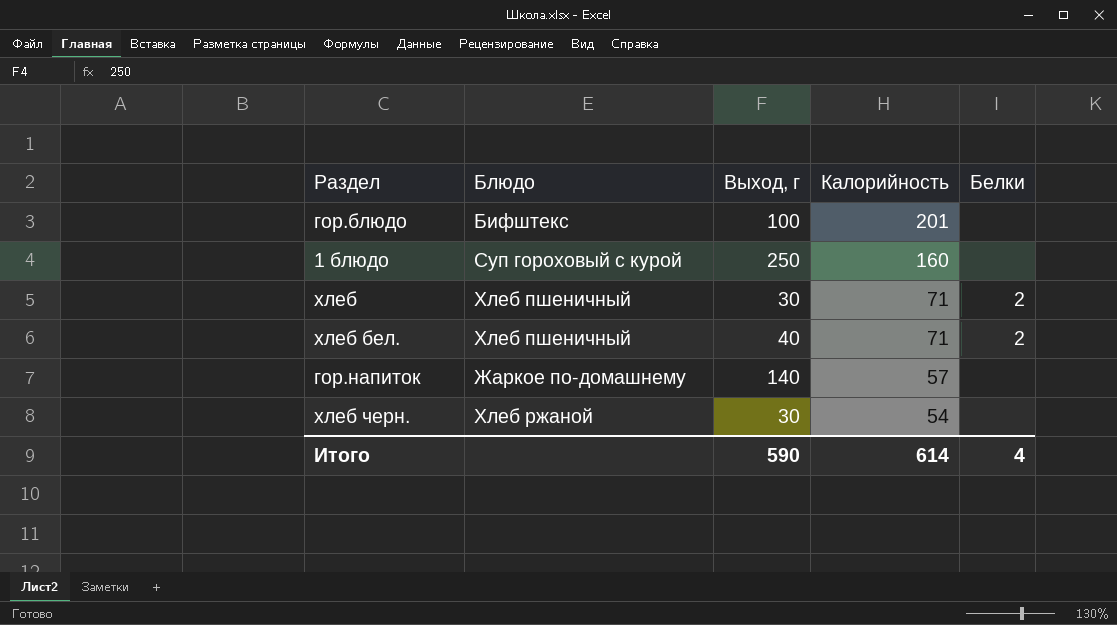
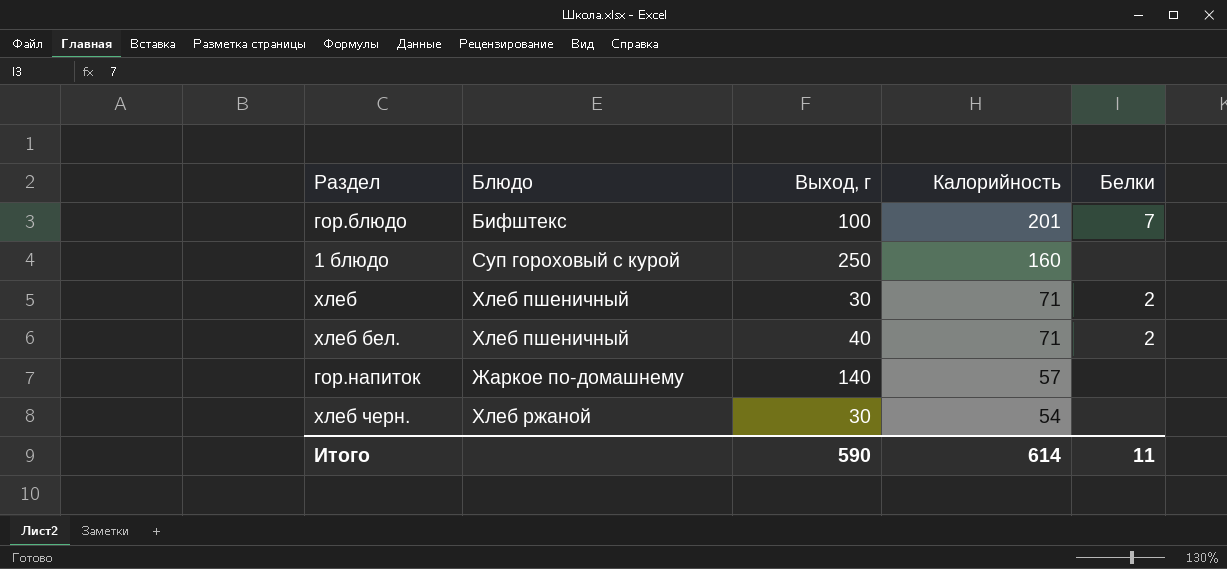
гор.блюдо | Белки: none -> 7
Итого | Белки: 4 -> 11

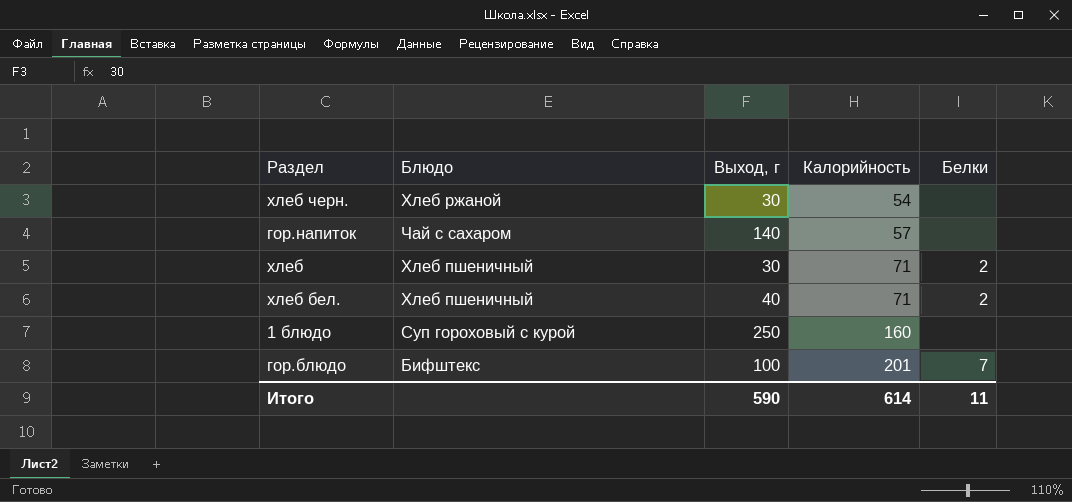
row order: Калорийность descending -> Калорийность ascending
гор.напиток | Блюдо: Жаркое по-домашнему -> Чай с сахаром

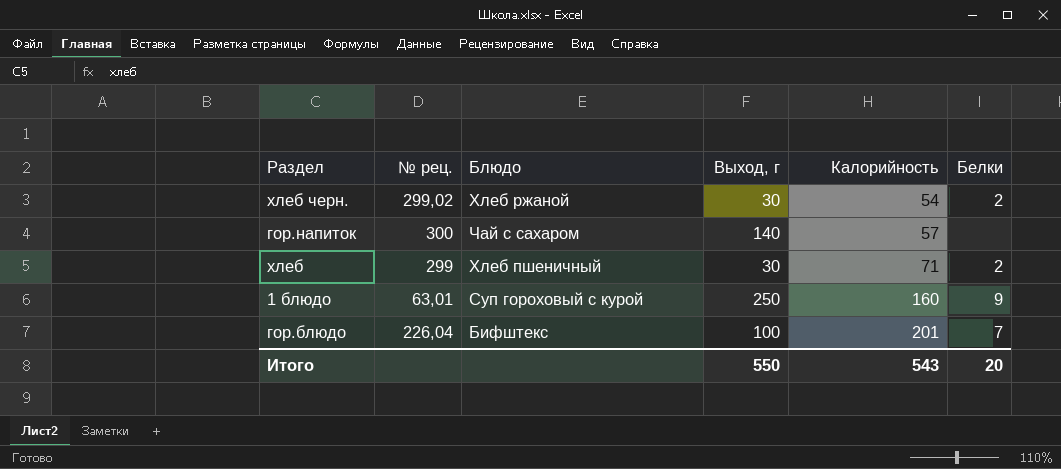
column № рец. | position: none -> 2
row хлеб бел.: Хлеб пшеничный | 40 | 71 | 2 -> none
хлеб черн. | Белки: none -> 2
1 блюдо | Белки: none -> 9
Итого | Выход, г: 590 -> 550
Итого | Калорийность: 614 -> 543
Итого | Белки: 11 -> 20

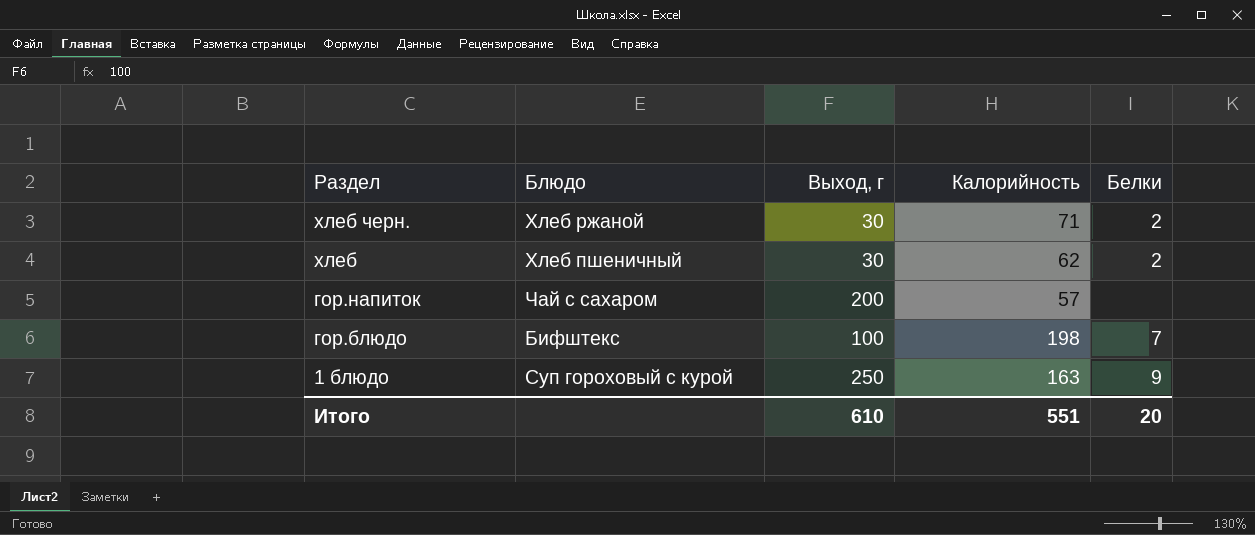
row order: Калорийность ascending -> Раздел descending
column № рец. | position: 2 -> none
хлеб черн. | Калорийность: 54 -> 71
хлеб | Калорийность: 71 -> 62
гор.напиток | Выход, г: 140 -> 200
гор.блюдо | Калорийность: 201 -> 198
1 блюдо | Калорийность: 160 -> 163
Итого | Выход, г: 550 -> 610
Итого | Калорийность: 543 -> 551

